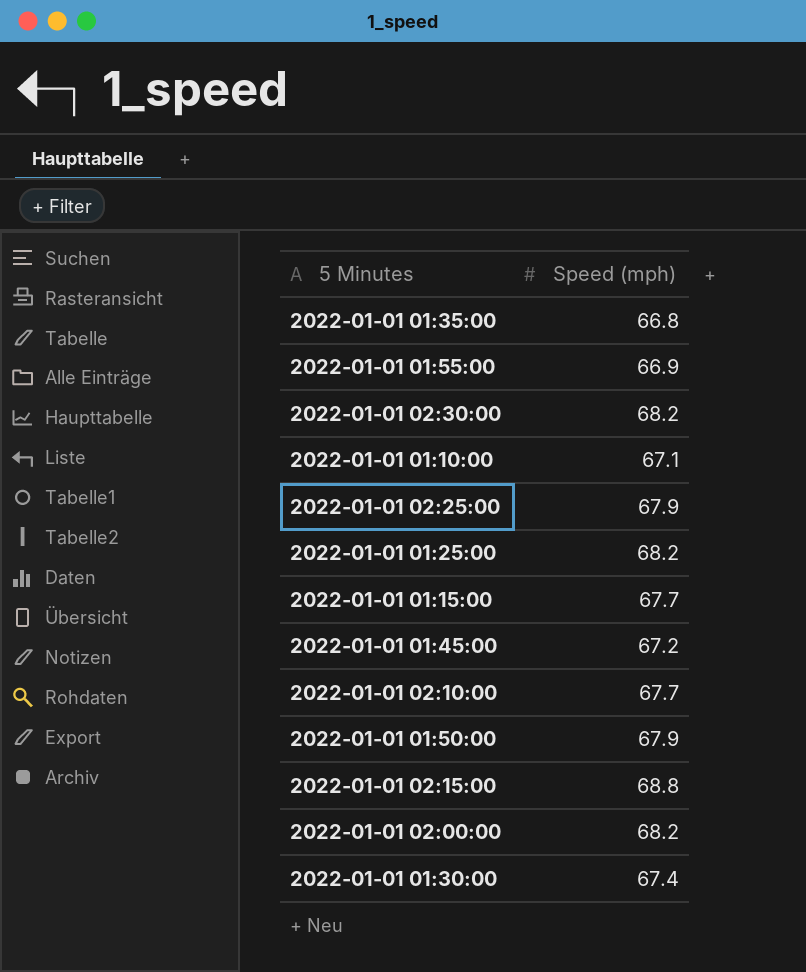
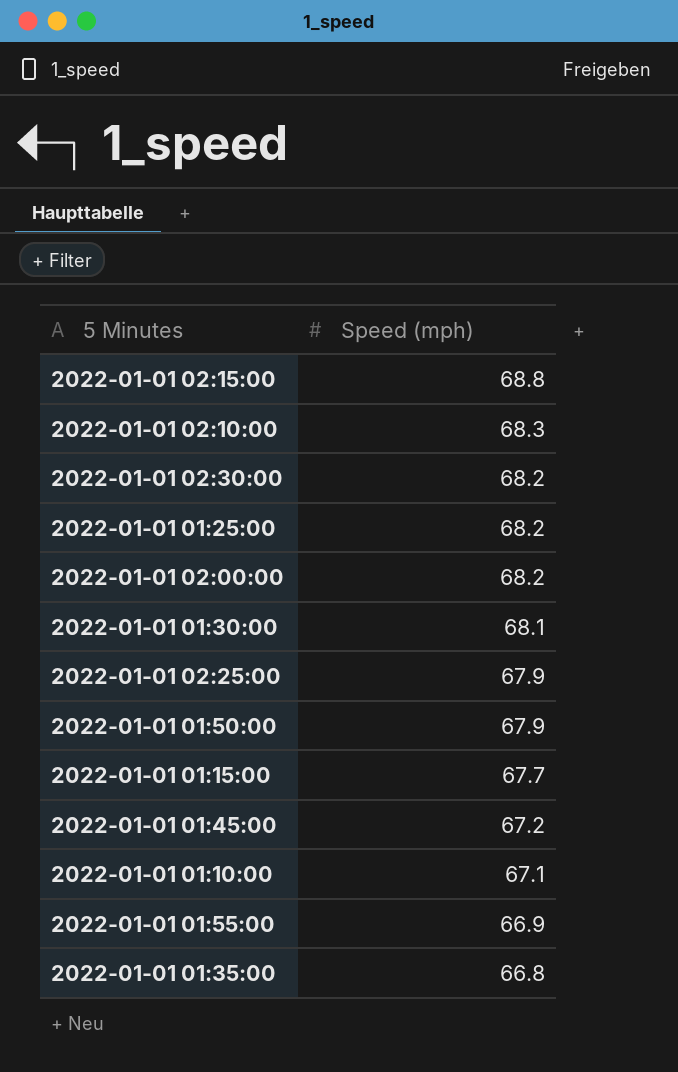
row order: none -> Speed (mph) descending
2022-01-01 02:10:00 | Speed (mph): 67.7 -> 68.3
2022-01-01 01:30:00 | Speed (mph): 67.4 -> 68.1

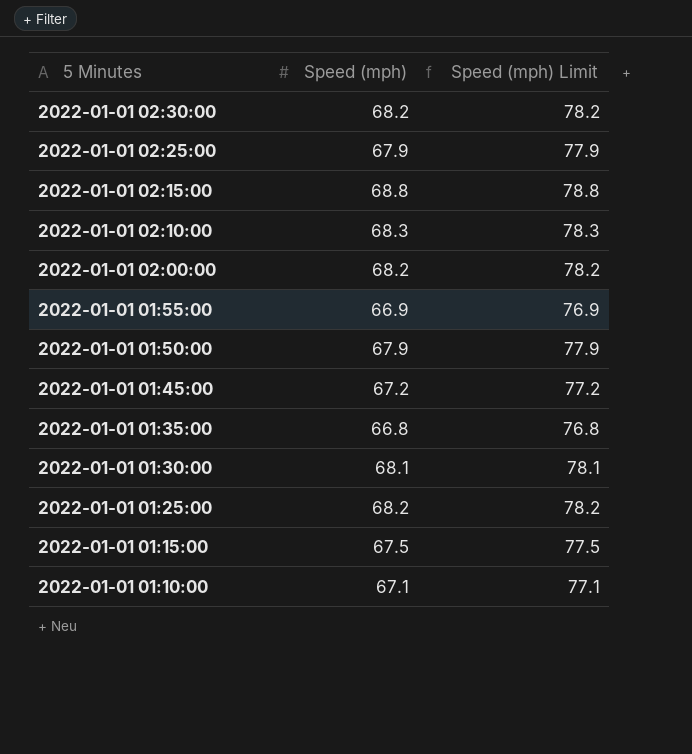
row order: Speed (mph) descending -> 5 Minutes descending
column Speed (mph) Limit | formula: none -> [Speed (mph)] + 10
2022-01-01 01:15:00 | Speed (mph): 67.7 -> 67.5

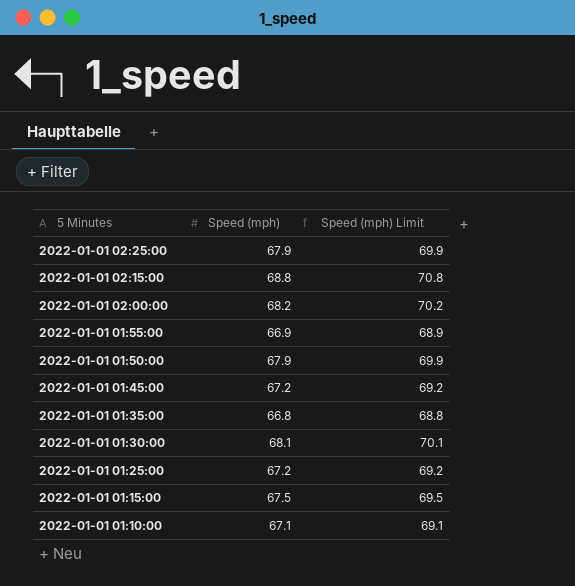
column Speed (mph) Limit | formula: [Speed (mph)] + 10 -> [Speed (mph)] + 2
row 2022-01-01 02:30:00: 68.2 | 78.2 -> none
row 2022-01-01 02:10:00: 68.3 | 78.3 -> none
2022-01-01 01:25:00 | Speed (mph): 68.2 -> 67.2

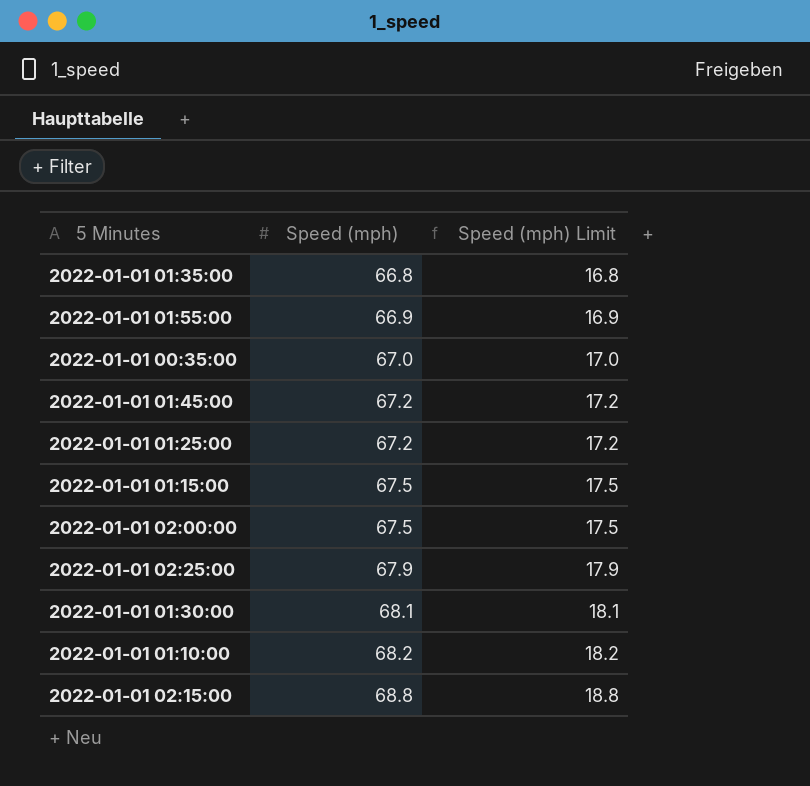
row order: 5 Minutes descending -> Speed (mph) ascending
column Speed (mph) Limit | formula: [Speed (mph)] + 2 -> [Speed (mph)] - 50
row 2022-01-01 01:50:00: 67.9 | 69.9 -> none
row 2022-01-01 00:35:00: none -> 67.0 | 17.0
2022-01-01 02:00:00 | Speed (mph): 68.2 -> 67.5
2022-01-01 01:10:00 | Speed (mph): 67.1 -> 68.2

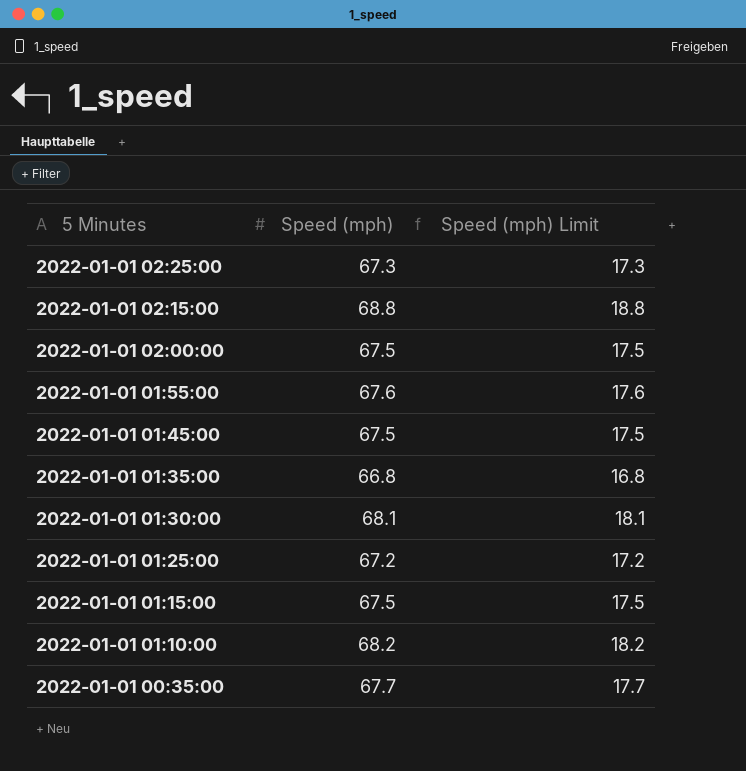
row order: Speed (mph) ascending -> 5 Minutes descending
2022-01-01 02:25:00 | Speed (mph): 67.9 -> 67.3
2022-01-01 02:25:00 | Speed (mph) Limit: 17.9 -> 17.3
2022-01-01 01:55:00 | Speed (mph): 66.9 -> 67.6
2022-01-01 01:55:00 | Speed (mph) Limit: 16.9 -> 17.6
2022-01-01 01:45:00 | Speed (mph): 67.2 -> 67.5
2022-01-01 01:45:00 | Speed (mph) Limit: 17.2 -> 17.5
2022-01-01 00:35:00 | Speed (mph): 67.0 -> 67.7
2022-01-01 00:35:00 | Speed (mph) Limit: 17.0 -> 17.7

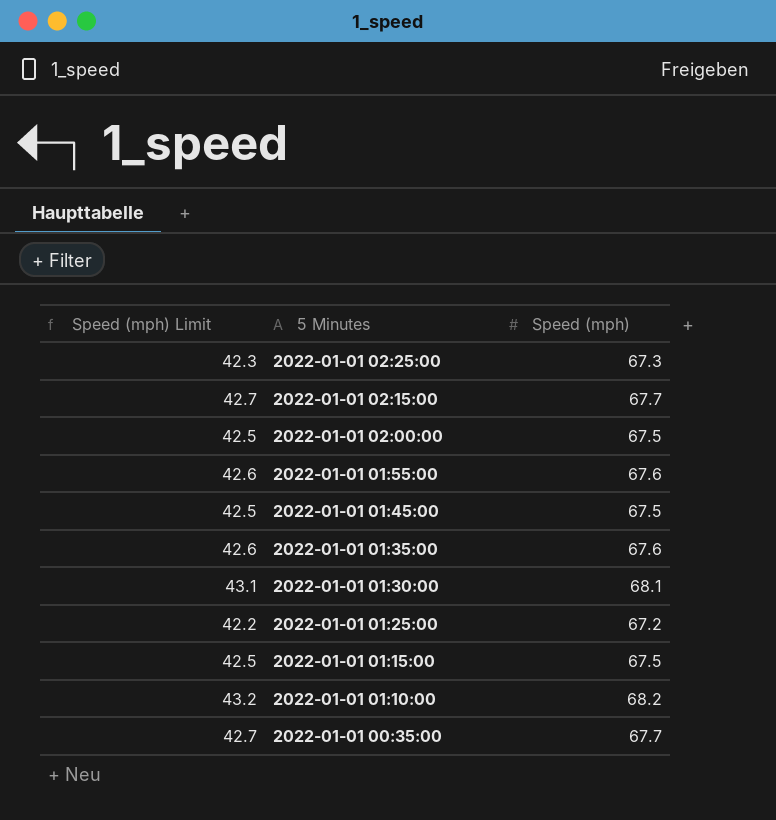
column Speed (mph) Limit | formula: [Speed (mph)] - 50 -> [Speed (mph)] - 25
column Speed (mph) Limit | position: 3 -> 1
2022-01-01 02:15:00 | Speed (mph): 68.8 -> 67.7
2022-01-01 01:35:00 | Speed (mph): 66.8 -> 67.6

